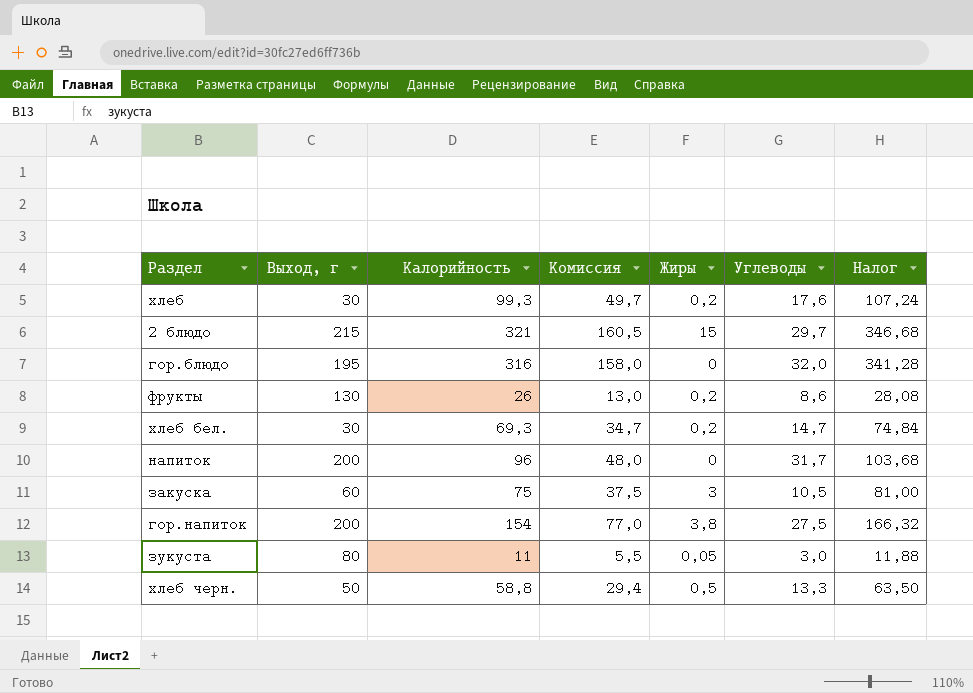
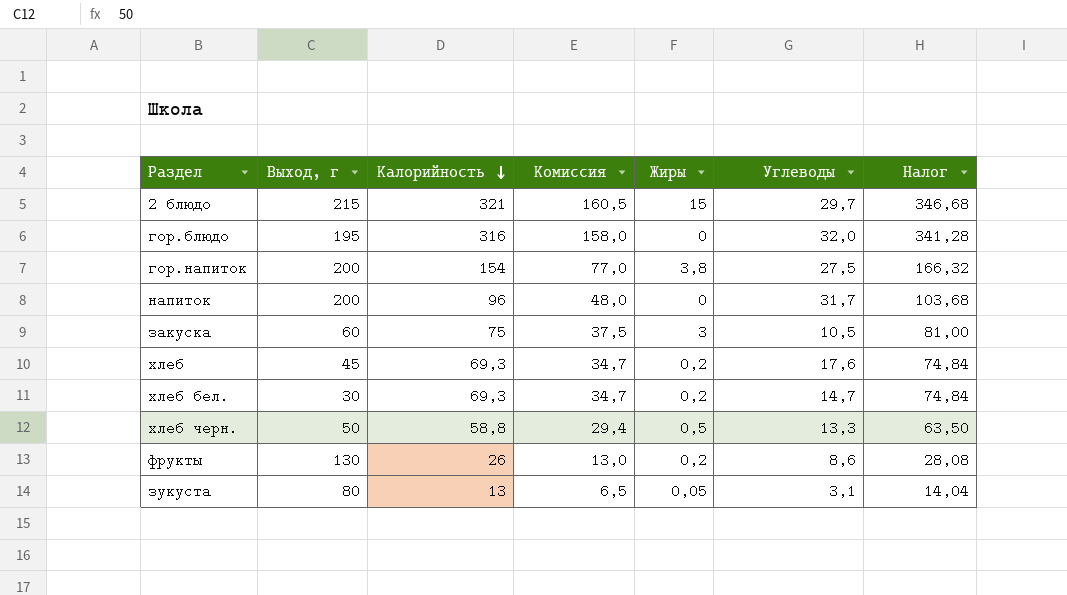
row order: none -> Калорийность descending
хлеб | Выход, г: 30 -> 45
хлеб | Калорийность: 99,3 -> 69,3
хлеб | Комиссия: 49,7 -> 34,7
хлеб | Налог: 107,24 -> 74,84
зукуста | Калорийность: 11 -> 13
зукуста | Комиссия: 5,5 -> 6,5
зукуста | Углеводы: 3,0 -> 3,1
зукуста | Налог: 11,88 -> 14,04

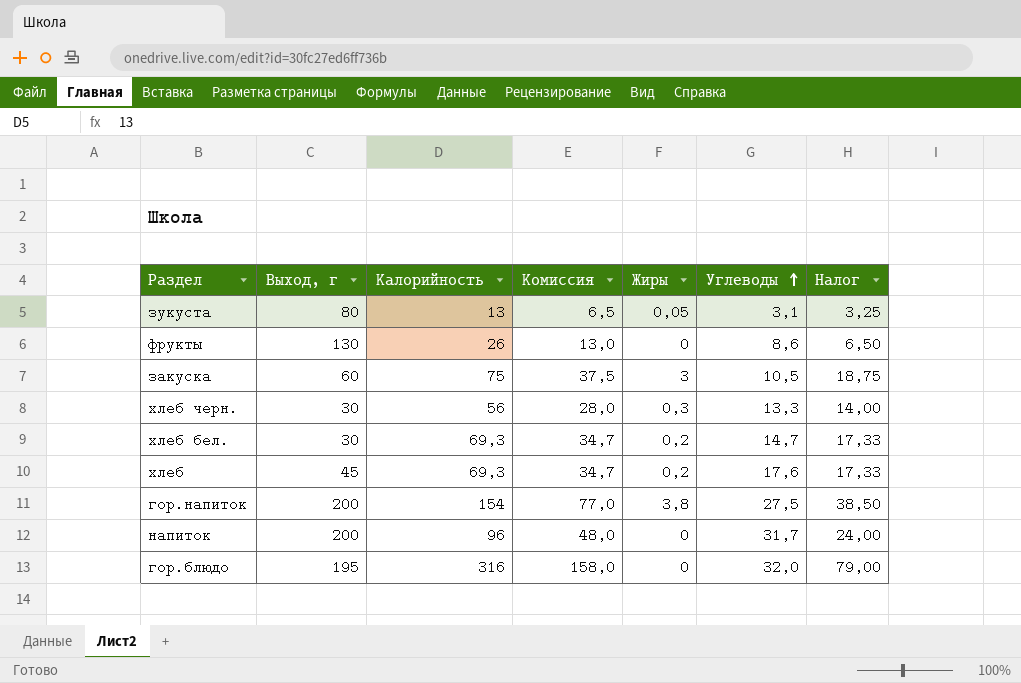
row order: Калорийность descending -> Углеводы ascending
column Налог | formula: [Калорийность] * 1,08 -> [Калорийность] * 0,25
row 2 блюдо: 215 | 321 | 160,5 | 15 | 29,7 | 346,68 -> none
фрукты | Жиры: 0,2 -> 0
хлеб черн. | Выход, г: 50 -> 30
хлеб черн. | Калорийность: 58,8 -> 56
хлеб черн. | Комиссия: 29,4 -> 28,0
хлеб черн. | Жиры: 0,5 -> 0,3

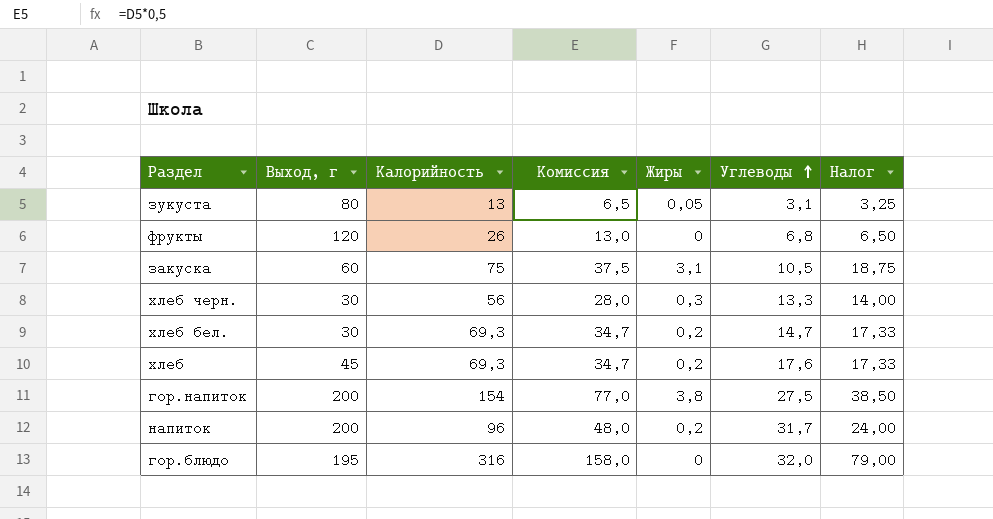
фрукты | Выход, г: 130 -> 120
фрукты | Углеводы: 8,6 -> 6,8
закуска | Жиры: 3 -> 3,1
напиток | Жиры: 0 -> 0,2

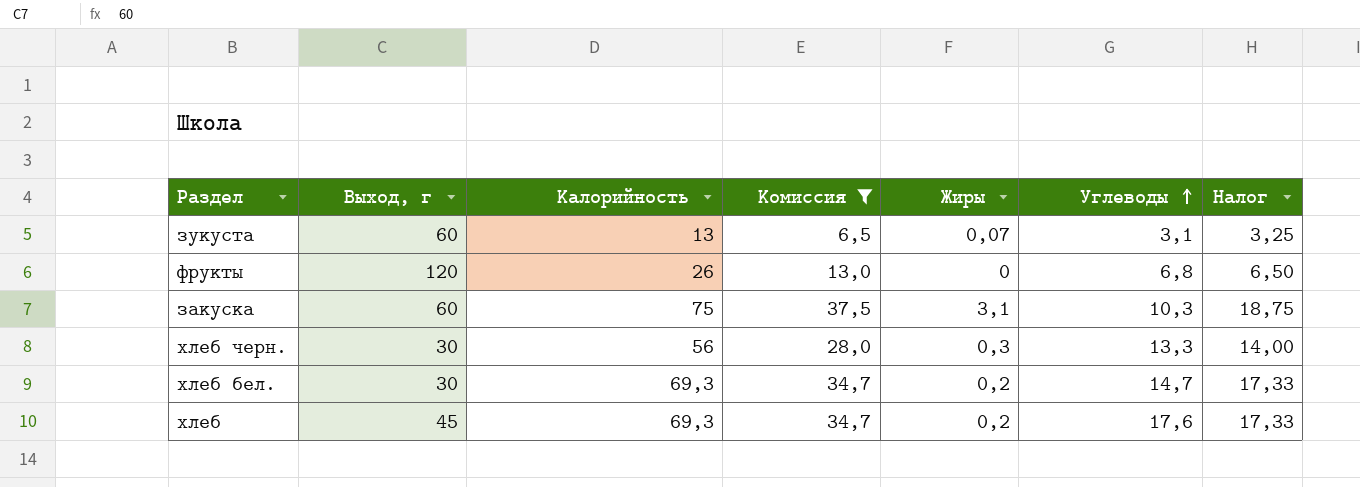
filter: none -> Комиссия <= 37,5
зукуста | Выход, г: 80 -> 60
зукуста | Жиры: 0,05 -> 0,07
закуска | Углеводы: 10,5 -> 10,3

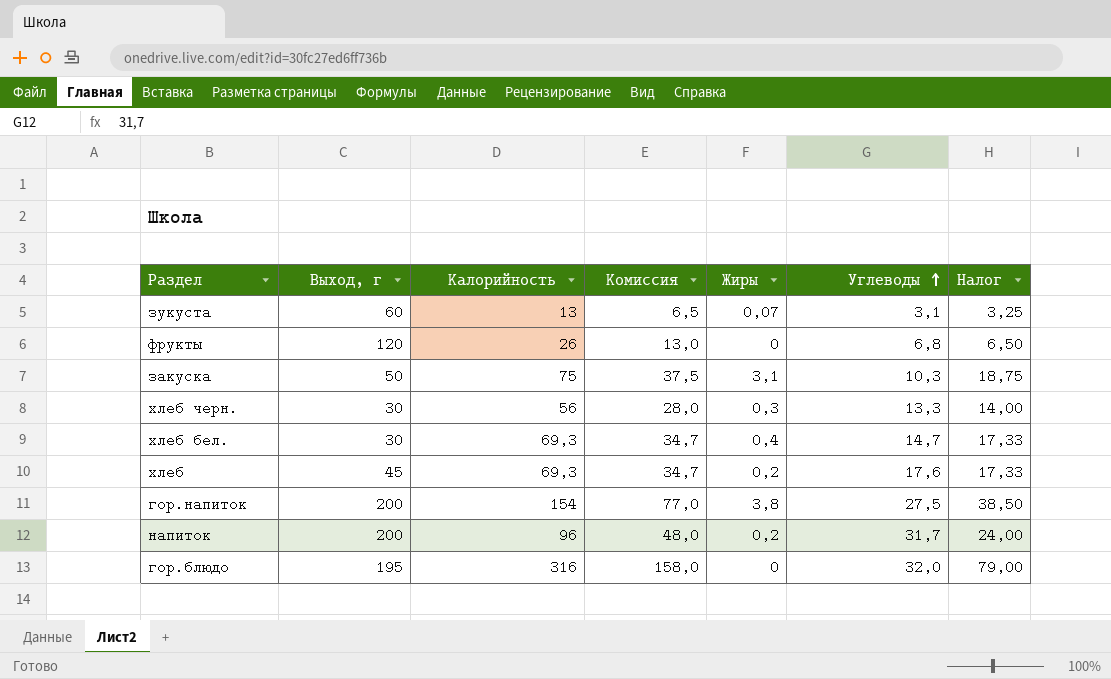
filter: Комиссия <= 37,5 -> none
закуска | Выход, г: 60 -> 50
хлеб бел. | Жиры: 0,2 -> 0,4

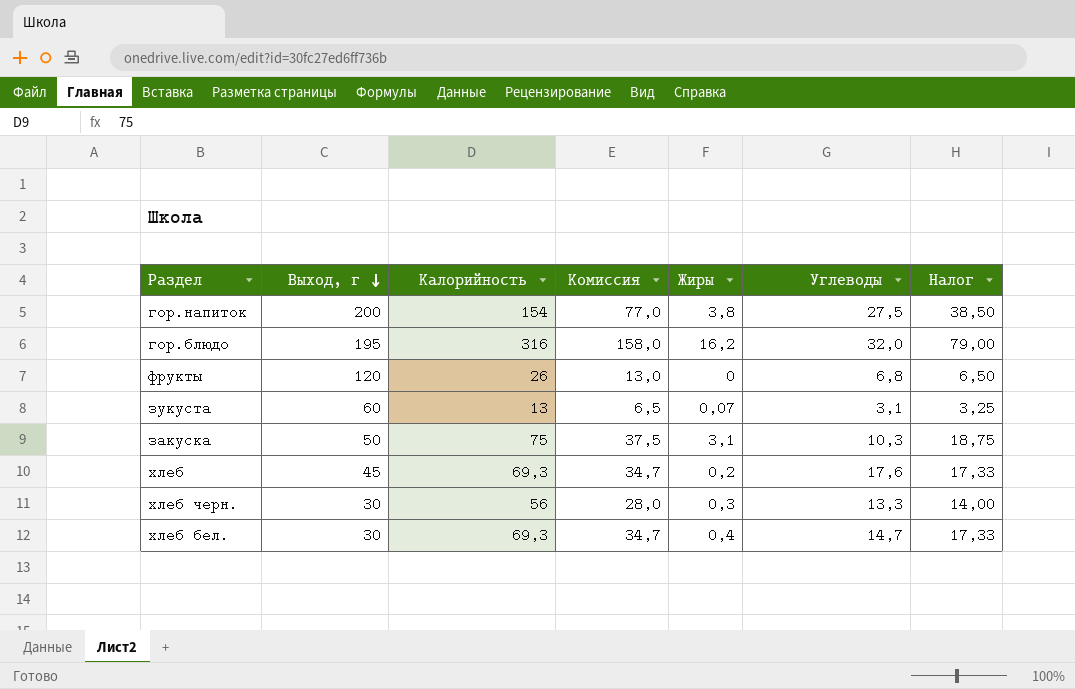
row order: Углеводы ascending -> Выход, г descending
row напиток: 200 | 96 | 48,0 | 0,2 | 31,7 | 24,00 -> none
гор.блюдо | Жиры: 0 -> 16,2

